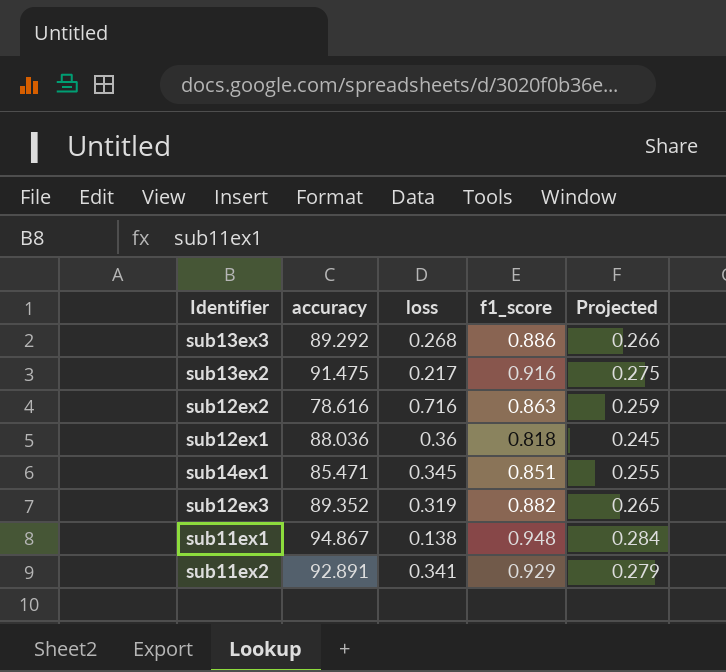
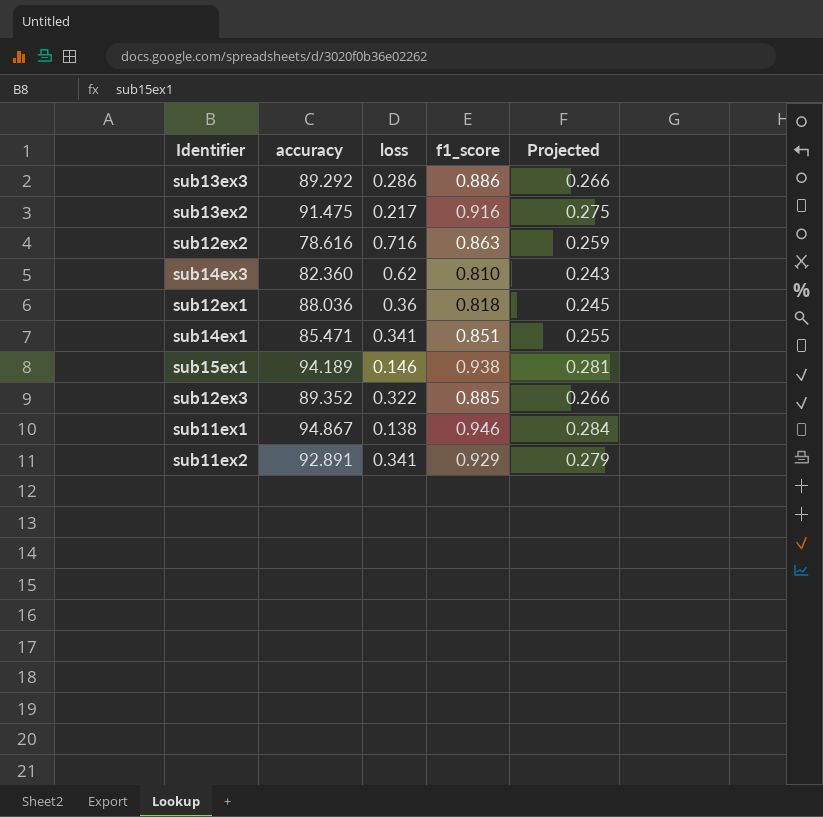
sub13ex3 | loss: 0.268 -> 0.286
row sub14ex3: none -> 82.360 | 0.62 | 0.810 | 0.243
sub14ex1 | loss: 0.345 -> 0.341
row sub15ex1: none -> 94.189 | 0.146 | 0.938 | 0.281
sub12ex3 | loss: 0.319 -> 0.322
sub12ex3 | f1_score: 0.882 -> 0.885
sub12ex3 | Projected: 0.265 -> 0.266
sub11ex1 | f1_score: 0.948 -> 0.946

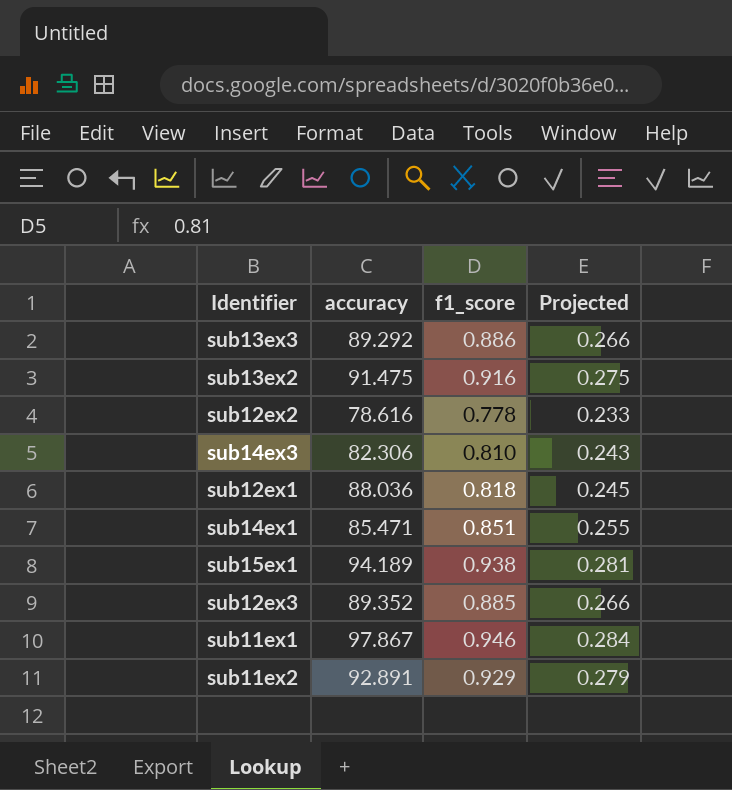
column loss | position: 3 -> none
sub12ex2 | f1_score: 0.863 -> 0.778
sub12ex2 | Projected: 0.259 -> 0.233
sub14ex3 | accuracy: 82.360 -> 82.306
sub11ex1 | accuracy: 94.867 -> 97.867

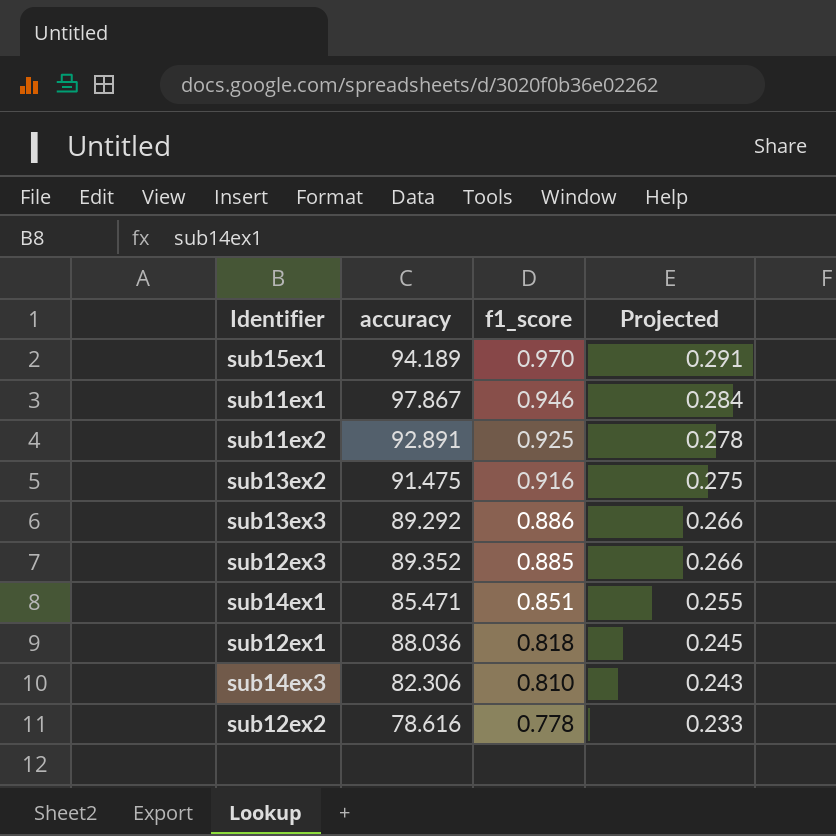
row order: none -> f1_score descending
sub15ex1 | f1_score: 0.938 -> 0.970
sub15ex1 | Projected: 0.281 -> 0.291
sub11ex2 | f1_score: 0.929 -> 0.925
sub11ex2 | Projected: 0.279 -> 0.278

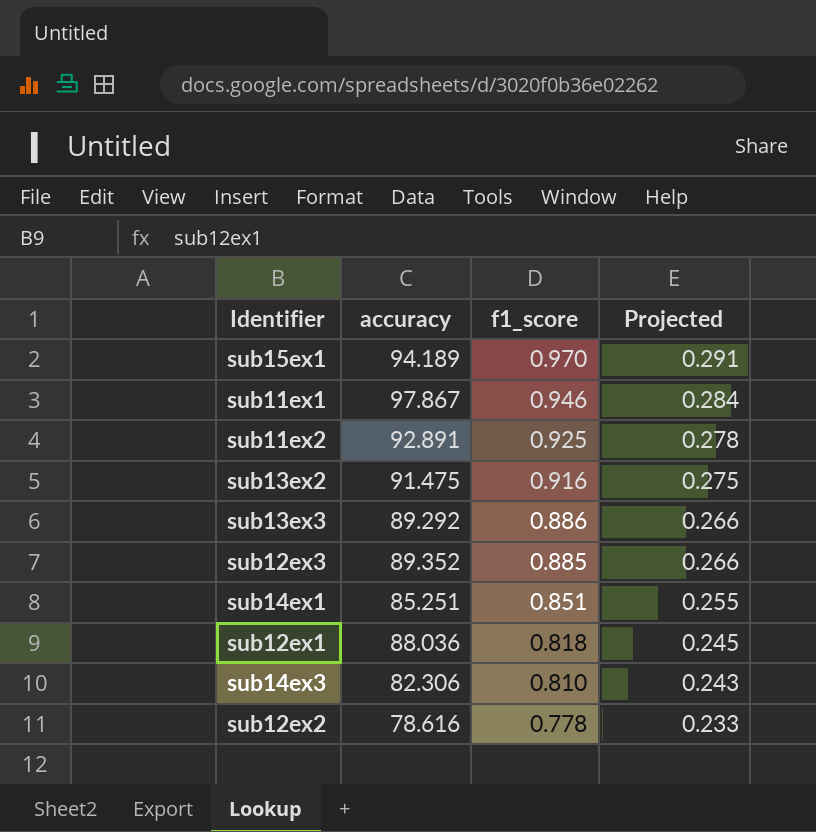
sub14ex1 | accuracy: 85.471 -> 85.251

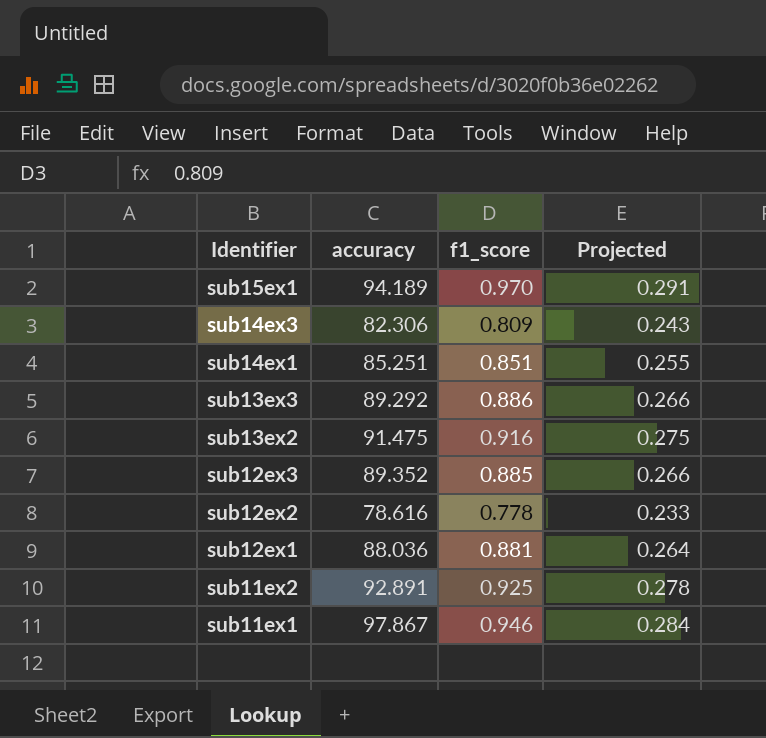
row order: f1_score descending -> Identifier descending
sub14ex3 | f1_score: 0.810 -> 0.809
sub12ex1 | f1_score: 0.818 -> 0.881
sub12ex1 | Projected: 0.245 -> 0.264

